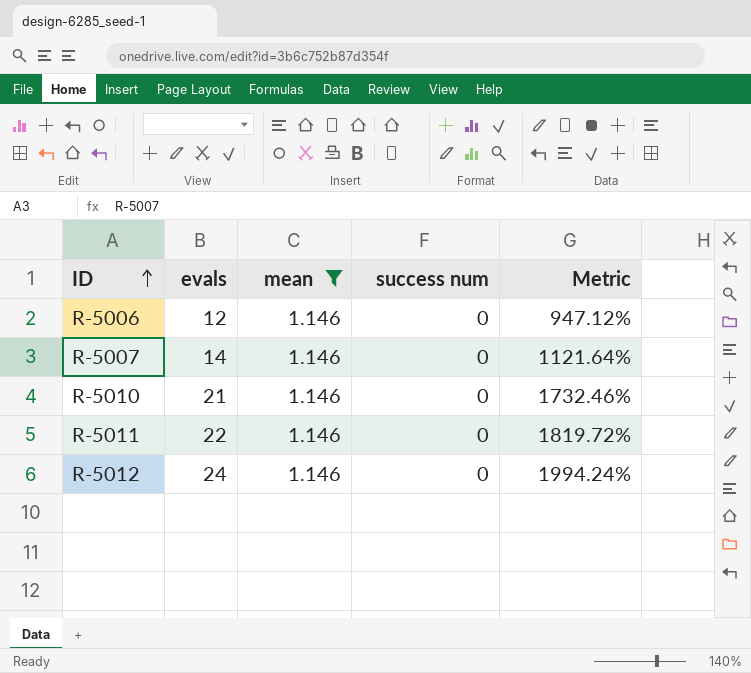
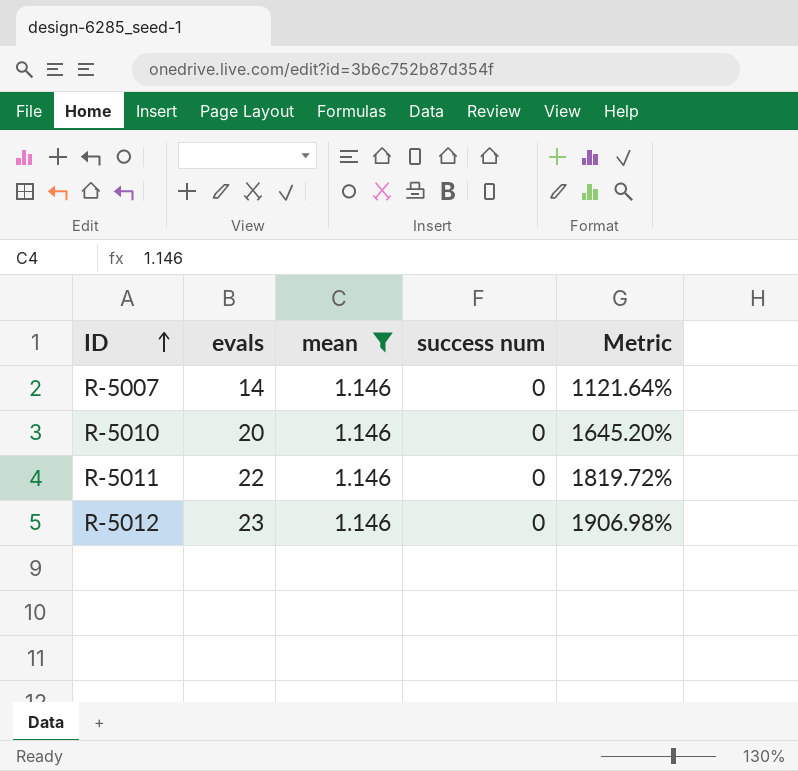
row R-5006: 12 | 1.146 | 0 | 947.12% -> none
R-5010 | evals: 21 -> 20
R-5010 | Metric: 1732.46% -> 1645.20%
R-5012 | evals: 24 -> 23
R-5012 | Metric: 1994.24% -> 1906.98%

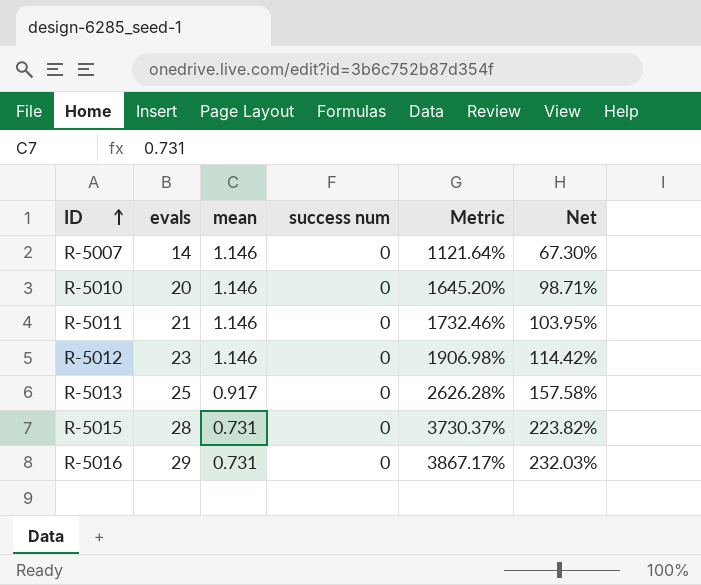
filter: mean = 1.146 -> none
column Net | formula: none -> [Metric] * 0.06
R-5011 | evals: 22 -> 21
R-5011 | Metric: 1819.72% -> 1732.46%

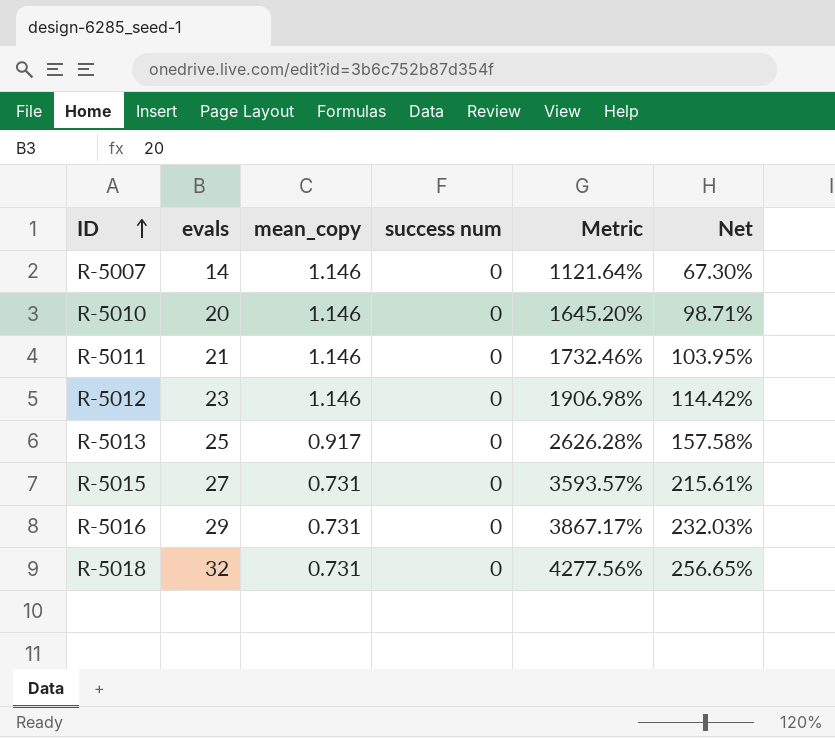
column name: mean -> mean_copy
R-5015 | evals: 28 -> 27
R-5015 | Metric: 3730.37% -> 3593.57%
R-5015 | Net: 223.82% -> 215.61%
row R-5018: none -> 32 | 0.731 | 0 | 4277.56% | 256.65%

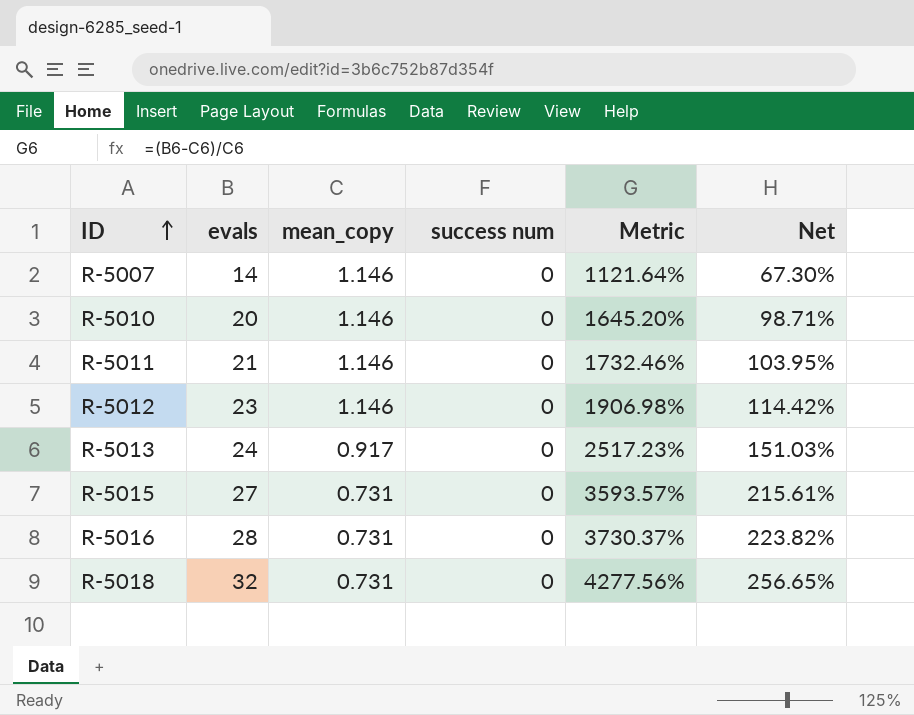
R-5013 | evals: 25 -> 24
R-5013 | Metric: 2626.28% -> 2517.23%
R-5013 | Net: 157.58% -> 151.03%
R-5016 | evals: 29 -> 28
R-5016 | Metric: 3867.17% -> 3730.37%
R-5016 | Net: 232.03% -> 223.82%

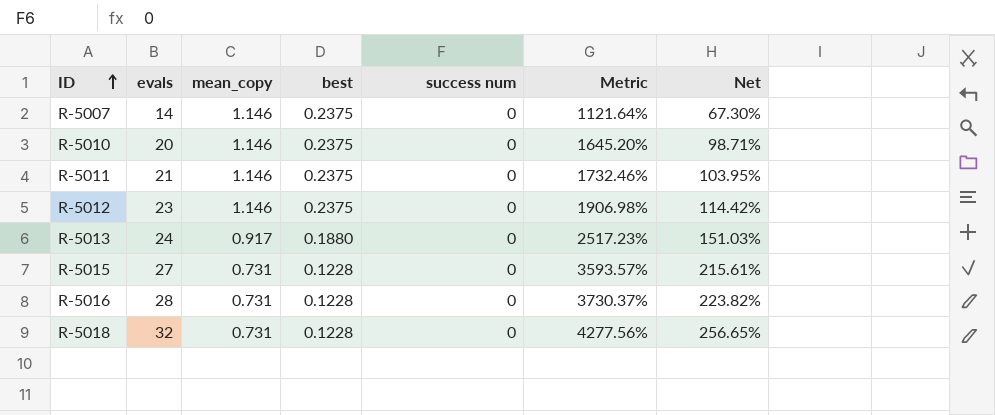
column best | position: none -> 4

